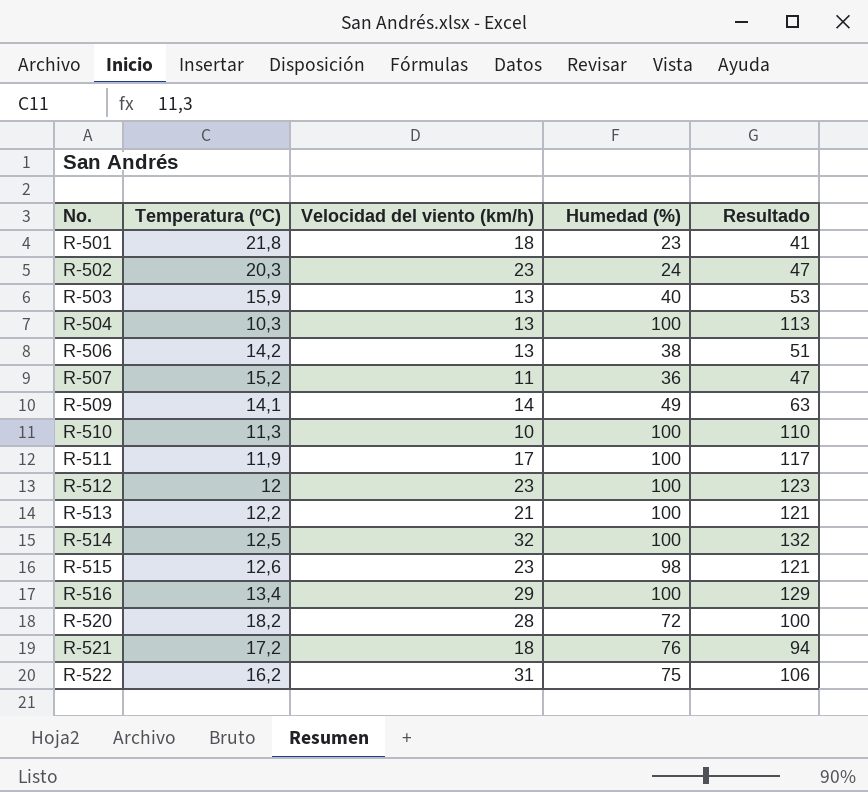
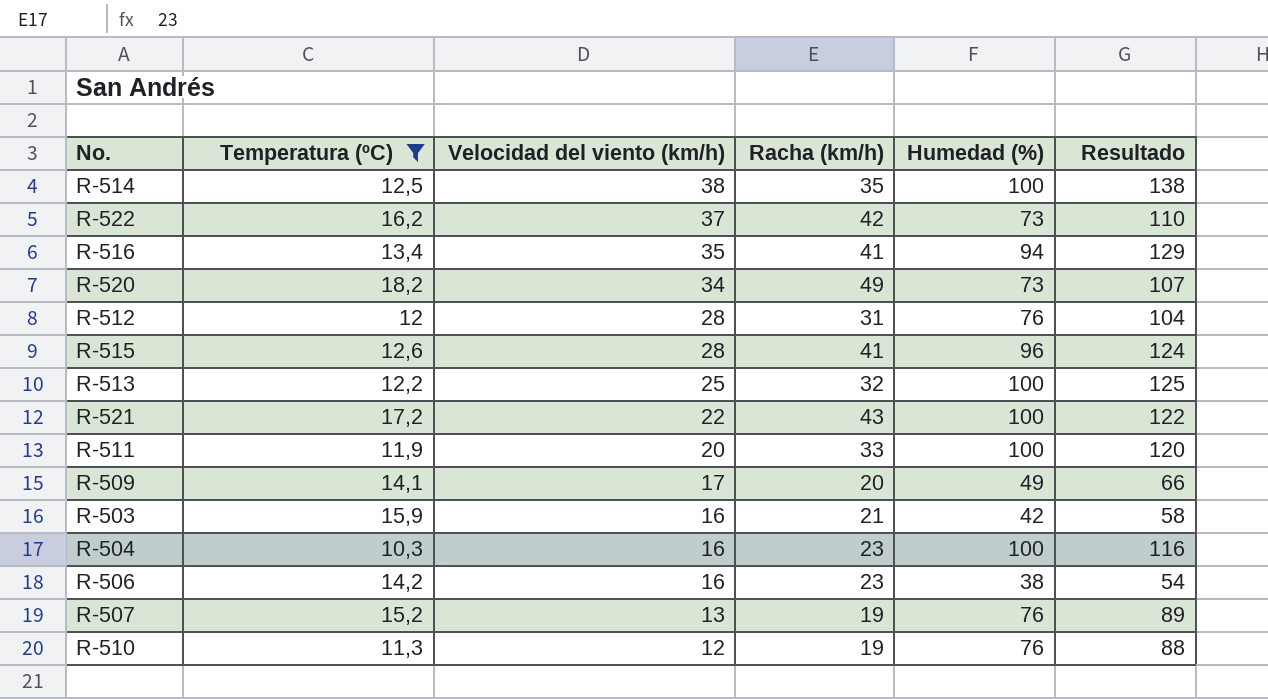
filter: none -> Temperatura (ºC) <= 18,2
row order: No. ascending -> Velocidad del viento (km/h) descending
column Racha (km/h) | position: none -> 4
R-514 | Velocidad del viento (km/h): 32 -> 38
R-514 | Resultado: 132 -> 138
R-522 | Velocidad del viento (km/h): 31 -> 37
R-522 | Humedad (%): 75 -> 73
R-522 | Resultado: 106 -> 110
R-516 | Velocidad del viento (km/h): 29 -> 35
R-516 | Humedad (%): 100 -> 94
R-520 | Velocidad del viento (km/h): 28 -> 34
R-520 | Humedad (%): 72 -> 73
R-520 | Resultado: 100 -> 107
R-512 | Velocidad del viento (km/h): 23 -> 28
R-512 | Humedad (%): 100 -> 76
R-512 | Resultado: 123 -> 104
R-515 | Velocidad del viento (km/h): 23 -> 28
R-515 | Humedad (%): 98 -> 96
R-515 | Resultado: 121 -> 124
R-513 | Velocidad del viento (km/h): 21 -> 25
R-513 | Resultado: 121 -> 125
R-521 | Velocidad del viento (km/h): 18 -> 22
R-521 | Humedad (%): 76 -> 100
R-521 | Resultado: 94 -> 122
R-511 | Velocidad del viento (km/h): 17 -> 20
R-511 | Resultado: 117 -> 120
R-509 | Velocidad del viento (km/h): 14 -> 17
R-509 | Resultado: 63 -> 66
R-503 | Velocidad del viento (km/h): 13 -> 16
R-503 | Humedad (%): 40 -> 42
R-503 | Resultado: 53 -> 58
R-504 | Velocidad del viento (km/h): 13 -> 16
R-504 | Resultado: 113 -> 116
R-506 | Velocidad del viento (km/h): 13 -> 16
R-506 | Resultado: 51 -> 54
R-507 | Velocidad del viento (km/h): 11 -> 13
R-507 | Humedad (%): 36 -> 76
R-507 | Resultado: 47 -> 89
R-510 | Velocidad del viento (km/h): 10 -> 12
R-510 | Humedad (%): 100 -> 76
R-510 | Resultado: 110 -> 88

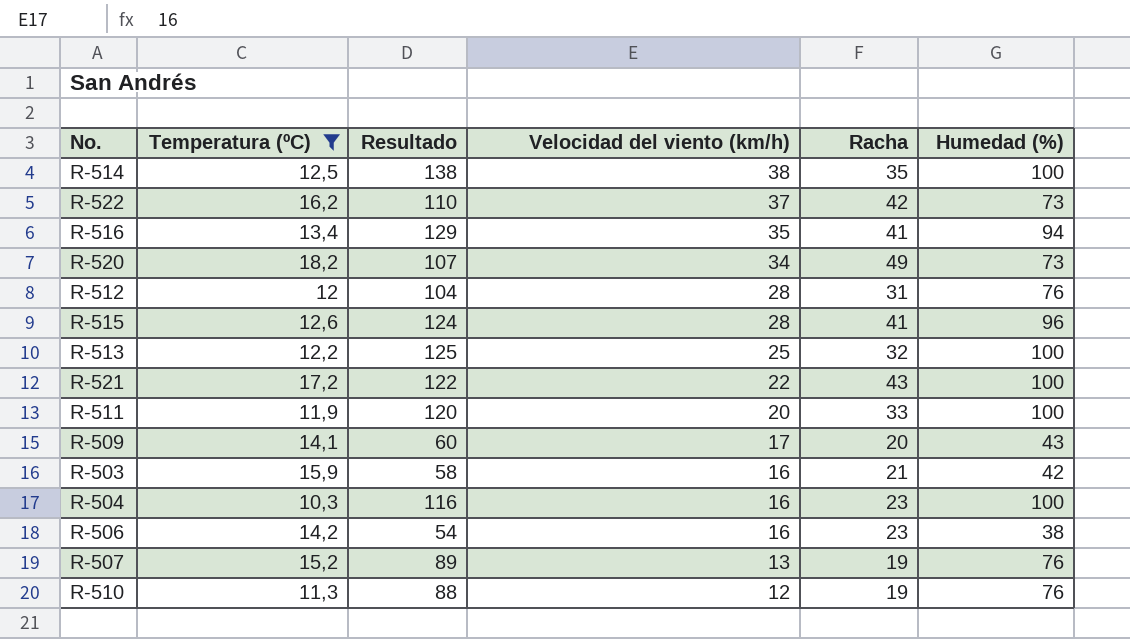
column Resultado | position: 6 -> 3
column name: Racha (km/h) -> Racha
R-509 | Resultado: 66 -> 60
R-509 | Humedad (%): 49 -> 43

